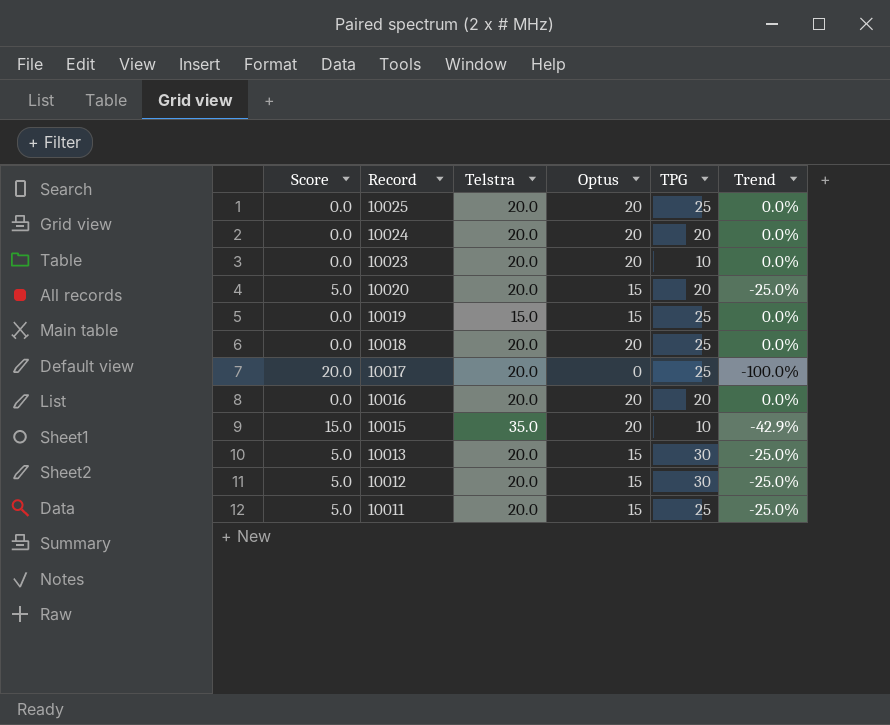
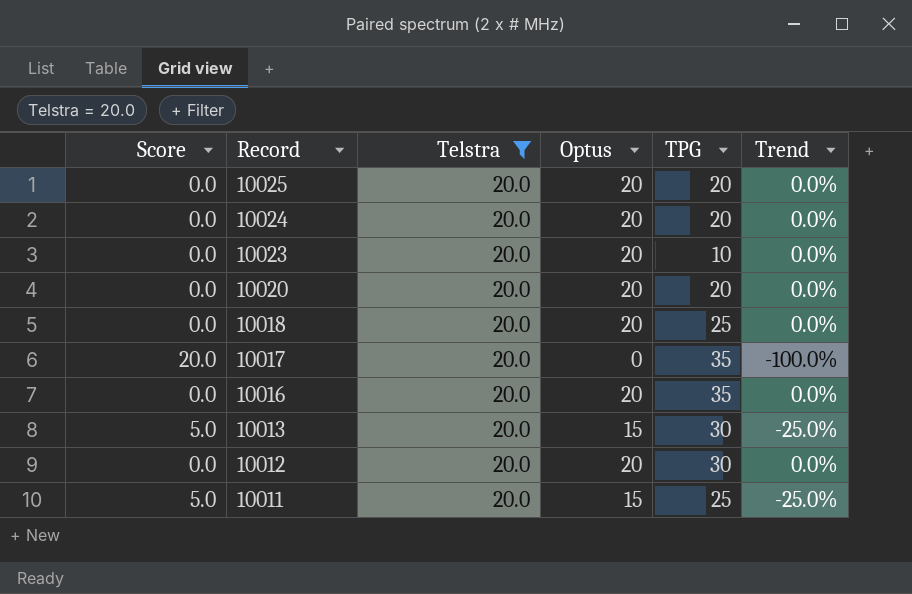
filter: none -> Telstra = 20.0
10025 | TPG: 25 -> 20
10020 | Score: 5.0 -> 0.0
10020 | Optus: 15 -> 20
10020 | Trend: -25.0% -> 0.0%
10017 | TPG: 25 -> 35
10016 | TPG: 20 -> 35
10012 | Score: 5.0 -> 0.0
10012 | Optus: 15 -> 20
10012 | Trend: -25.0% -> 0.0%

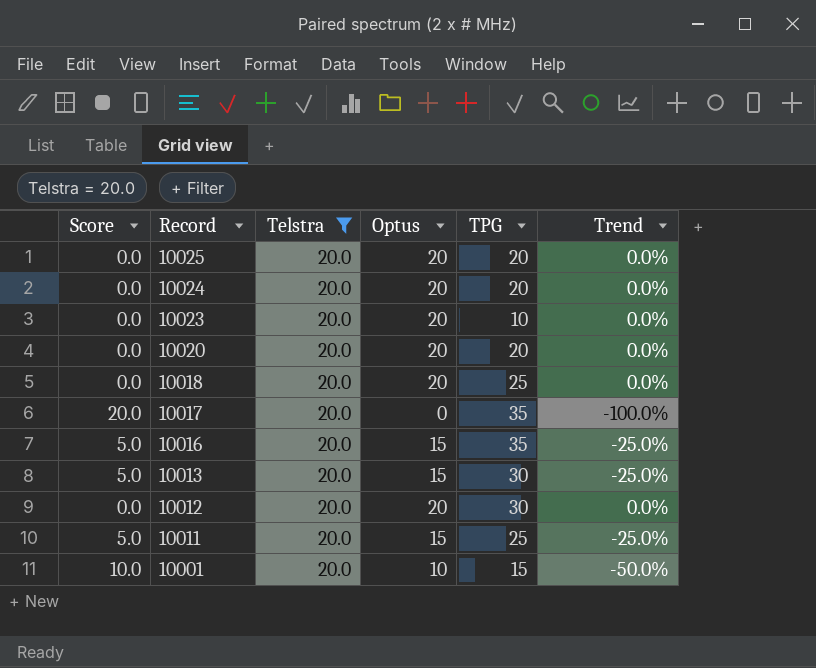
10016 | Score: 0.0 -> 5.0
10016 | Optus: 20 -> 15
10016 | Trend: 0.0% -> -25.0%
row 10001: none -> 10.0 | 20.0 | 10 | 15 | -50.0%

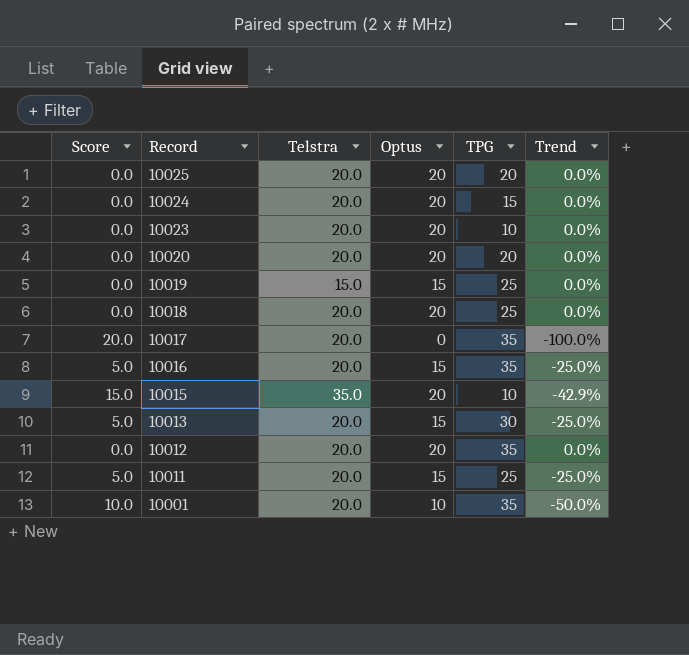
filter: Telstra = 20.0 -> none
10024 | TPG: 20 -> 15
10012 | TPG: 30 -> 35
10001 | TPG: 15 -> 35

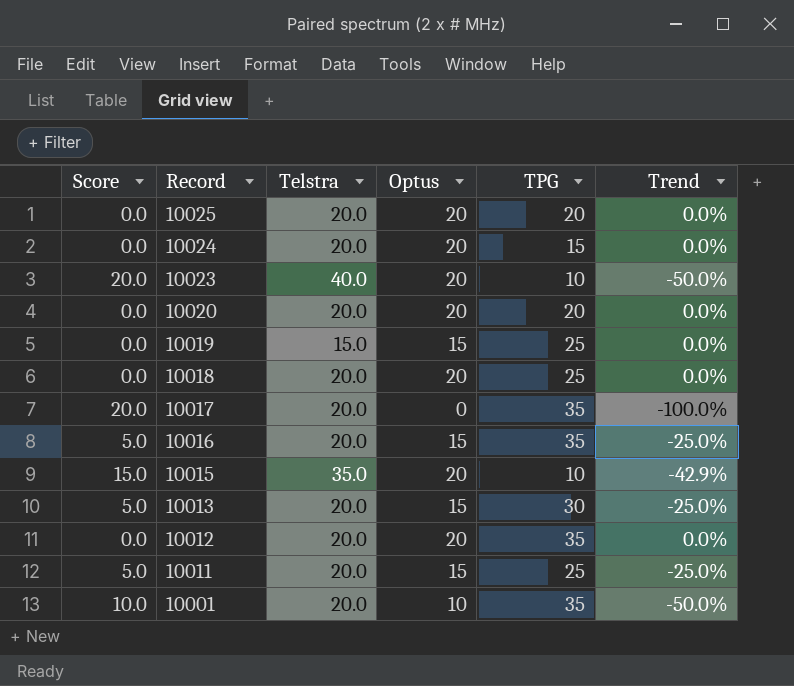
10023 | Score: 0.0 -> 20.0
10023 | Telstra: 20.0 -> 40.0
10023 | Trend: 0.0% -> -50.0%

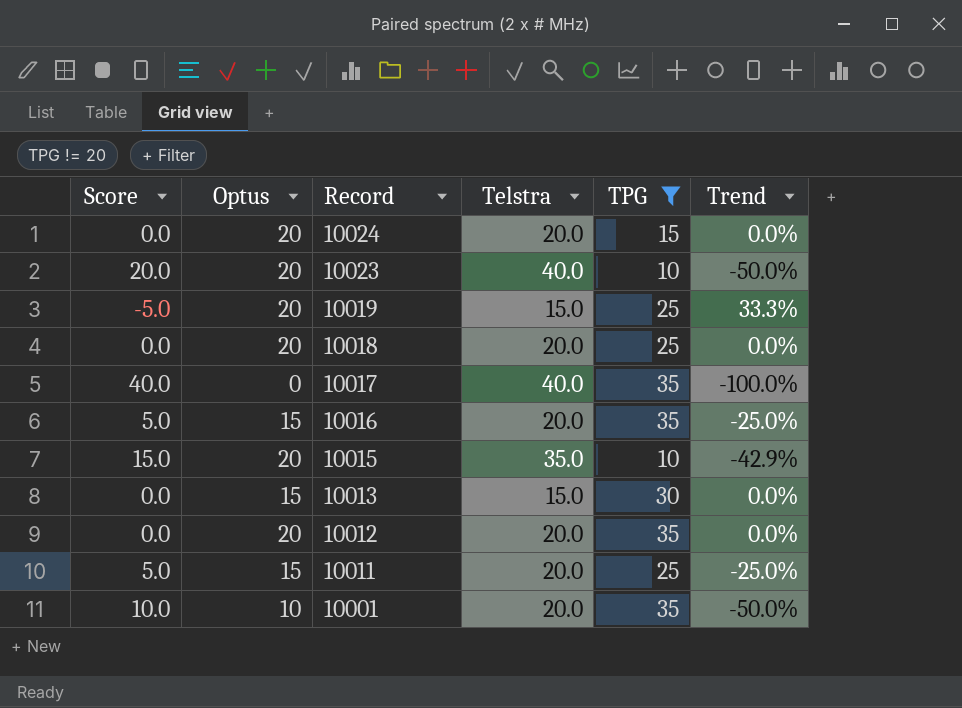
filter: none -> TPG != 20
column Optus | position: 4 -> 2
10019 | Score: 0.0 -> -5.0
10019 | Optus: 15 -> 20
10019 | Trend: 0.0% -> 33.3%
10017 | Score: 20.0 -> 40.0
10017 | Telstra: 20.0 -> 40.0
10013 | Score: 5.0 -> 0.0
10013 | Telstra: 20.0 -> 15.0
10013 | Trend: -25.0% -> 0.0%

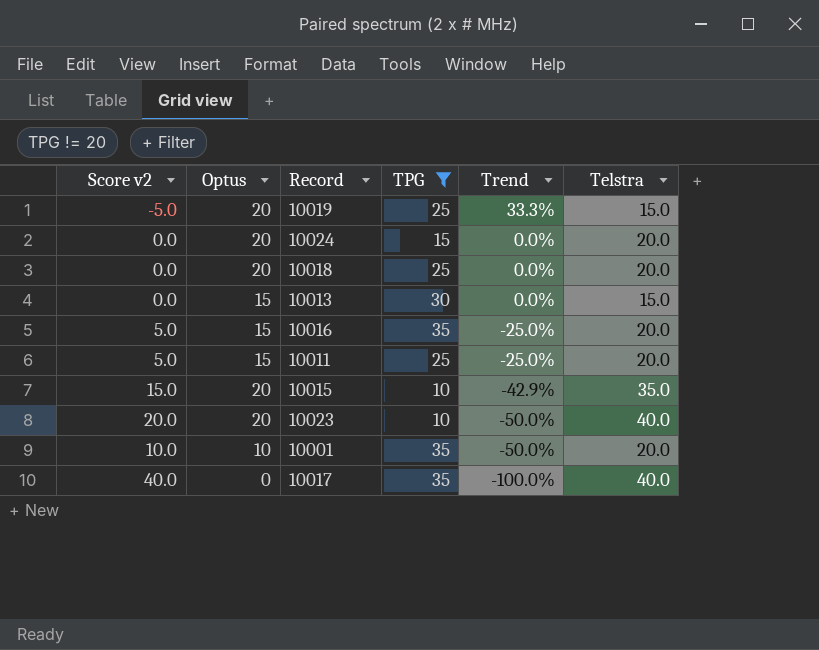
row order: Record descending -> Trend descending
column name: Score -> Score v2
column Telstra | position: 4 -> 6
row 10012: 0.0 | 20 | 20.0 | 35 | 0.0% -> none

